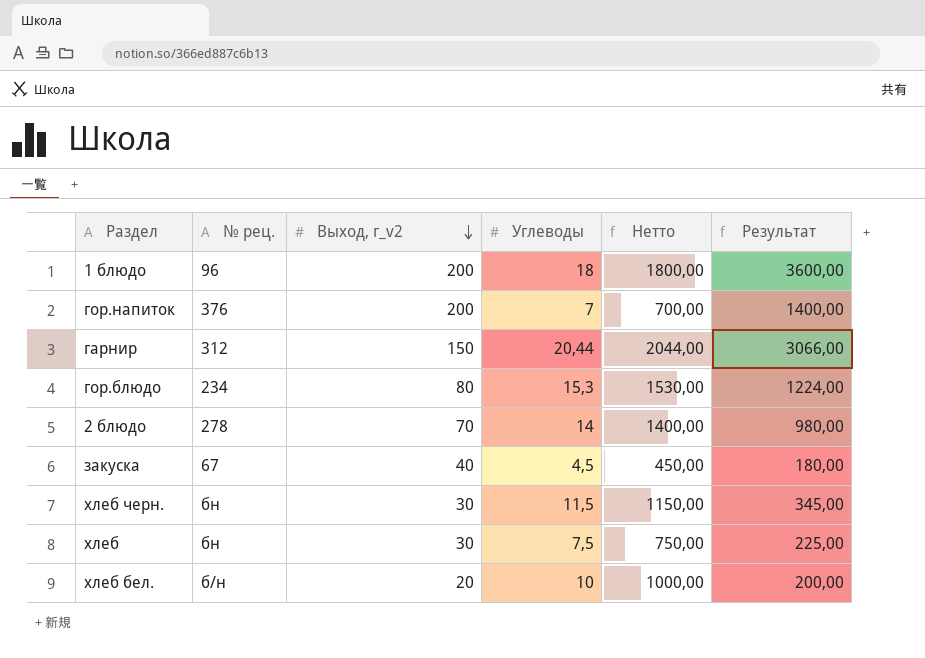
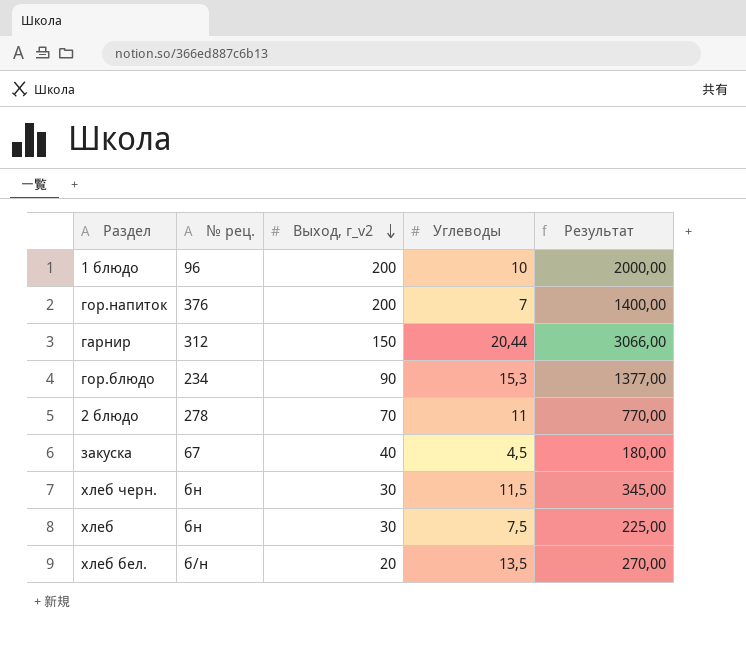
column Нетто | formula: [Углеводы] * 100 -> none
1 блюдо | Углеводы: 18 -> 10
1 блюдо | Результат: 3600,00 -> 2000,00
гор.блюдо | Выход, г_v2: 80 -> 90
гор.блюдо | Результат: 1224,00 -> 1377,00
2 блюдо | Углеводы: 14 -> 11
2 блюдо | Результат: 980,00 -> 770,00
хлеб бел. | Углеводы: 10 -> 13,5
хлеб бел. | Результат: 200,00 -> 270,00

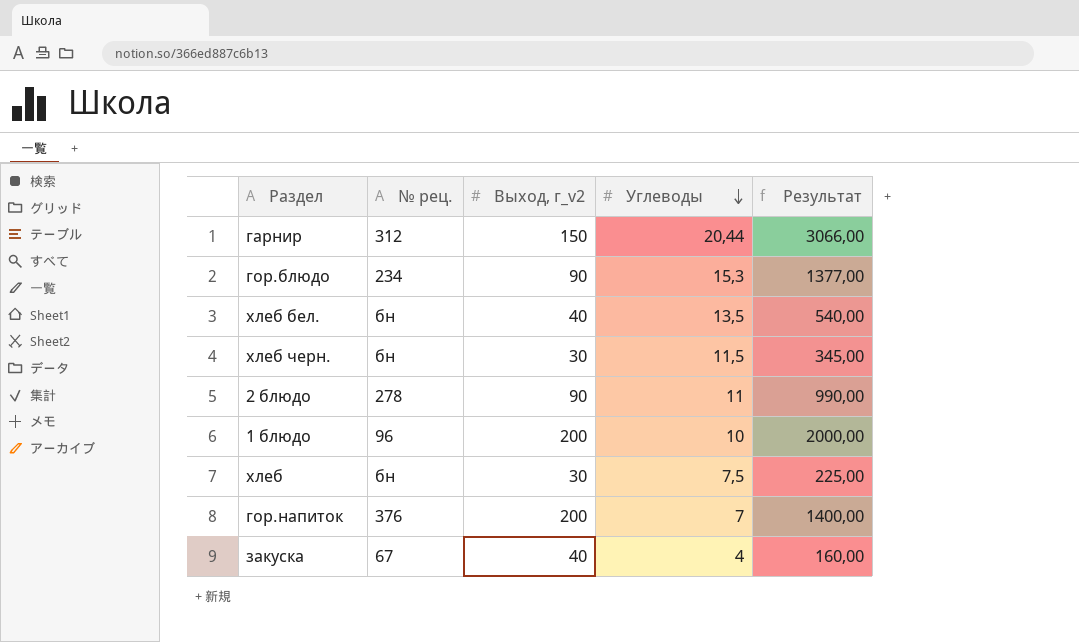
row order: Выход, г_v2 descending -> Углеводы descending
хлеб бел. | № рец.: б/н -> бн
хлеб бел. | Выход, г_v2: 20 -> 40
хлеб бел. | Результат: 270,00 -> 540,00
2 блюдо | Выход, г_v2: 70 -> 90
2 блюдо | Результат: 770,00 -> 990,00
закуска | Углеводы: 4,5 -> 4
закуска | Результат: 180,00 -> 160,00

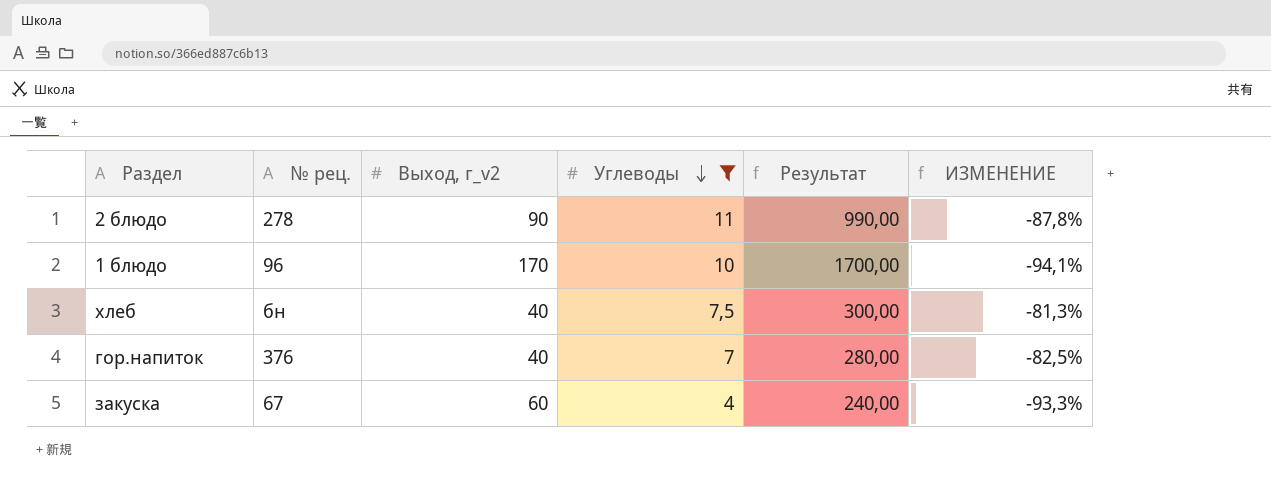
filter: none -> Углеводы <= 11
column ИЗМЕНЕНИЕ | formula: none -> ([Углеводы] - [Выход, г_v2]) / [Выход, г_v2]
1 блюдо | Выход, г_v2: 200 -> 170
1 блюдо | Результат: 2000,00 -> 1700,00
хлеб | Выход, г_v2: 30 -> 40
хлеб | Результат: 225,00 -> 300,00
гор.напиток | Выход, г_v2: 200 -> 40
гор.напиток | Результат: 1400,00 -> 280,00
закуска | Выход, г_v2: 40 -> 60
закуска | Результат: 160,00 -> 240,00

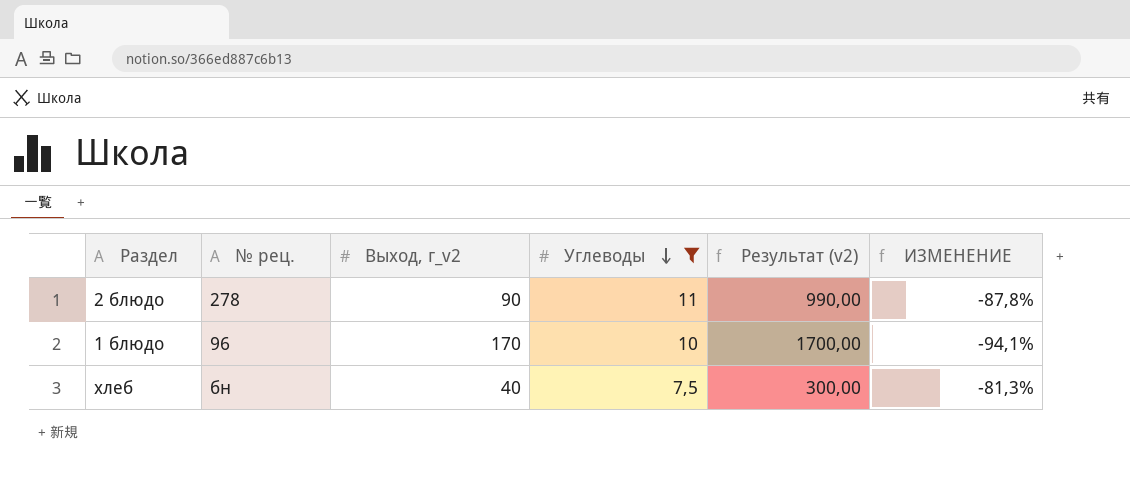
column name: Результат -> Результат (v2)
row гор.напиток: 376 | 40 | 7 | 280,00 | -82,5% -> none
row закуска: 67 | 60 | 4 | 240,00 | -93,3% -> none

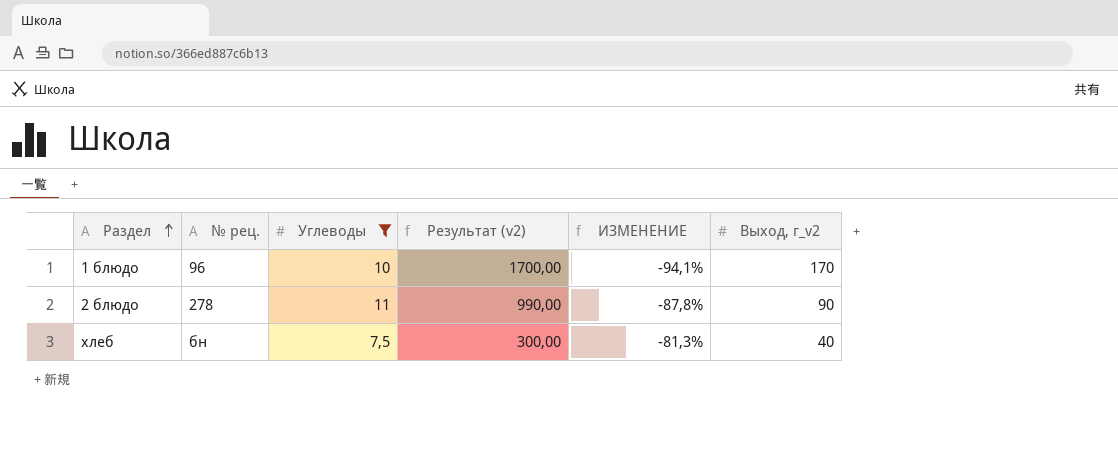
row order: Углеводы descending -> Раздел ascending
column Выход, г_v2 | position: 3 -> 6

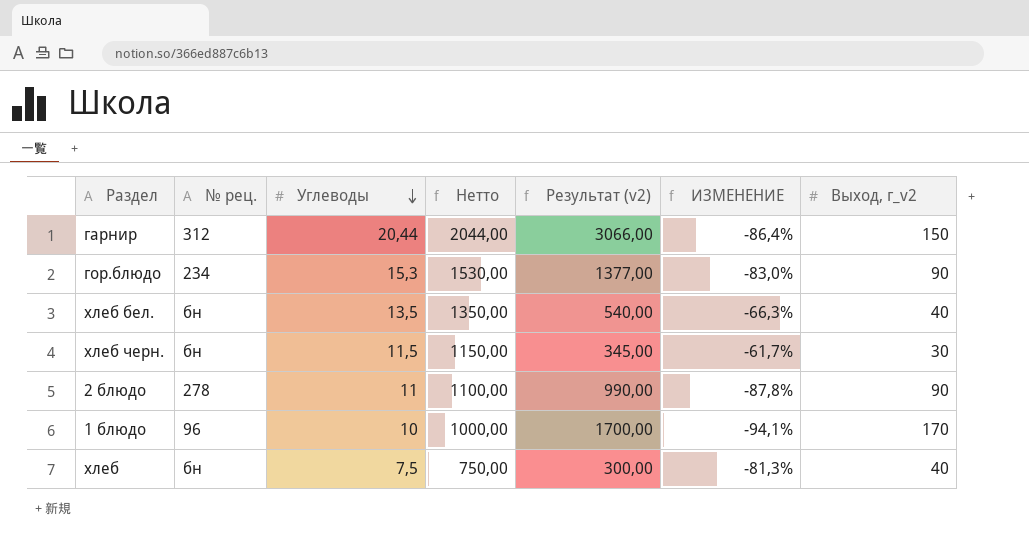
filter: Углеводы <= 11 -> none
row order: Раздел ascending -> Углеводы descending
column Нетто | formula: none -> [Углеводы] * 100

